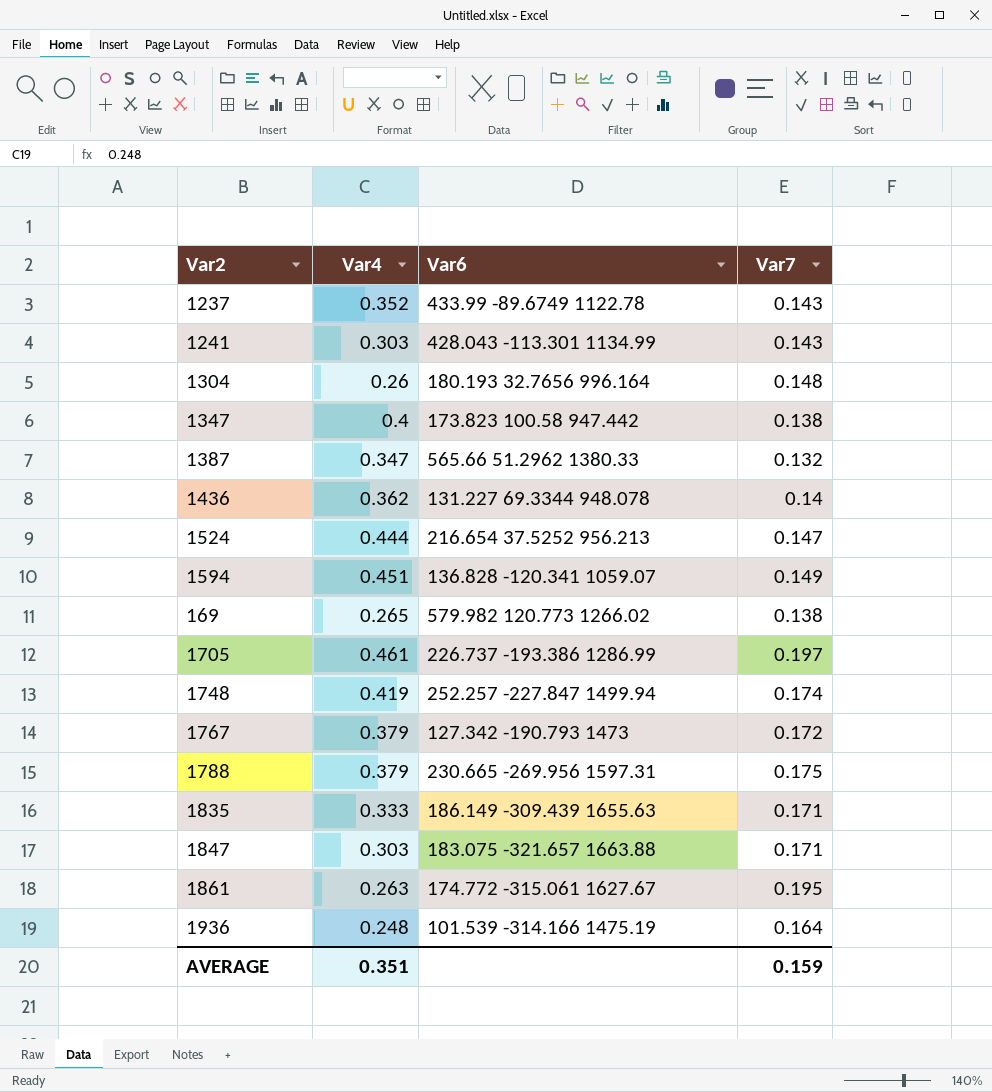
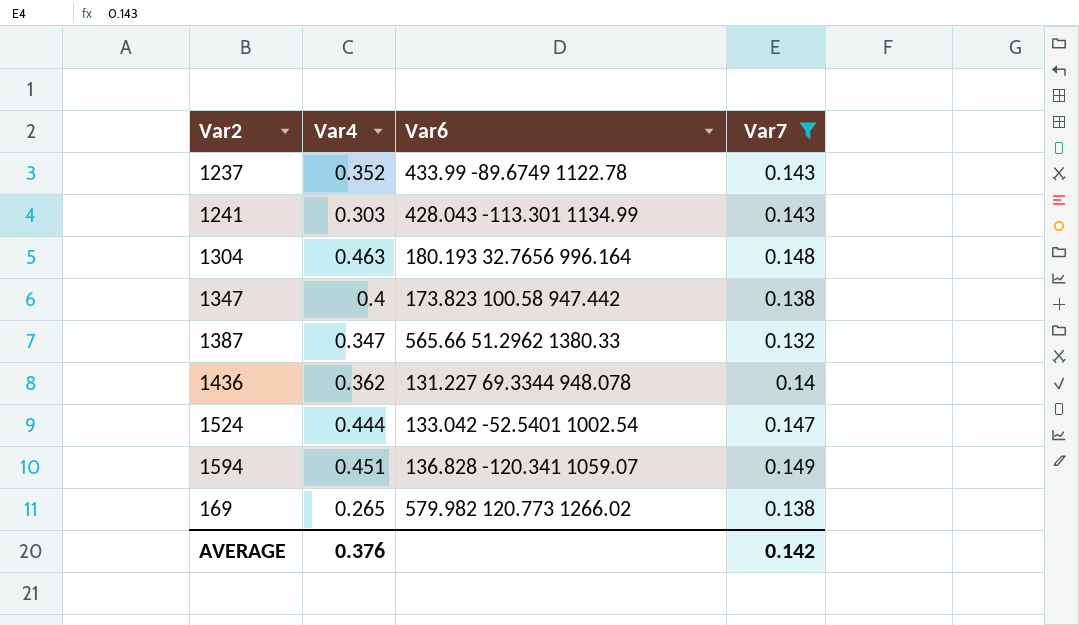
filter: none -> Var7 <= 0.149
1304 | Var4: 0.26 -> 0.463
1524 | Var6: 216.654 37.5252 956.213 -> 133.042 -52.5401 1002.54
AVERAGE | Var4: 0.351 -> 0.376
AVERAGE | Var7: 0.159 -> 0.142

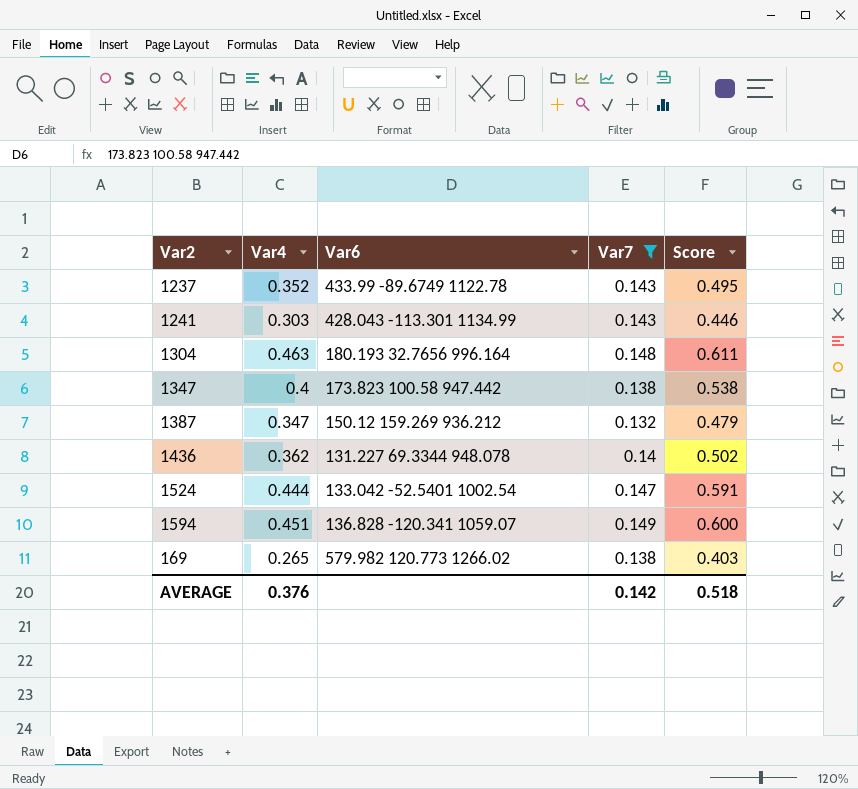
column Score | formula: none -> [Var4] + [Var7]
1387 | Var6: 565.66 51.2962 1380.33 -> 150.12 159.269 936.212

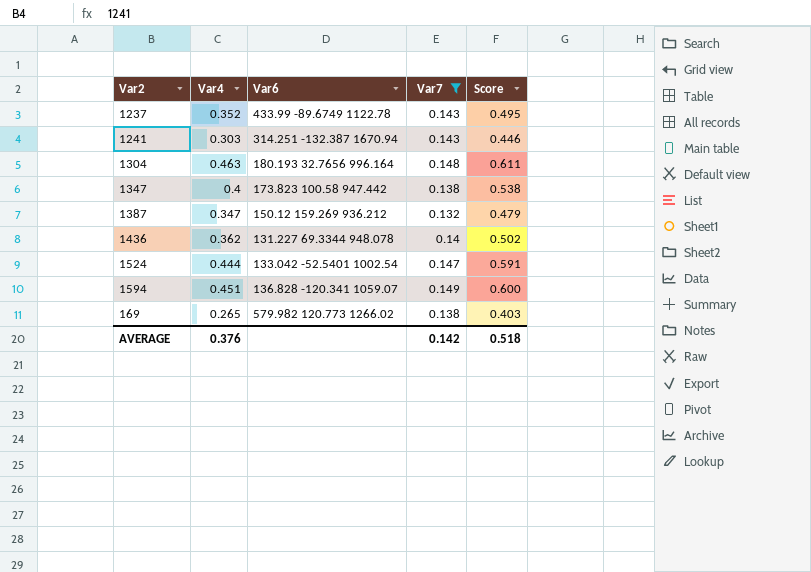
1241 | Var6: 428.043 -113.301 1134.99 -> 314.251 -132.387 1670.94

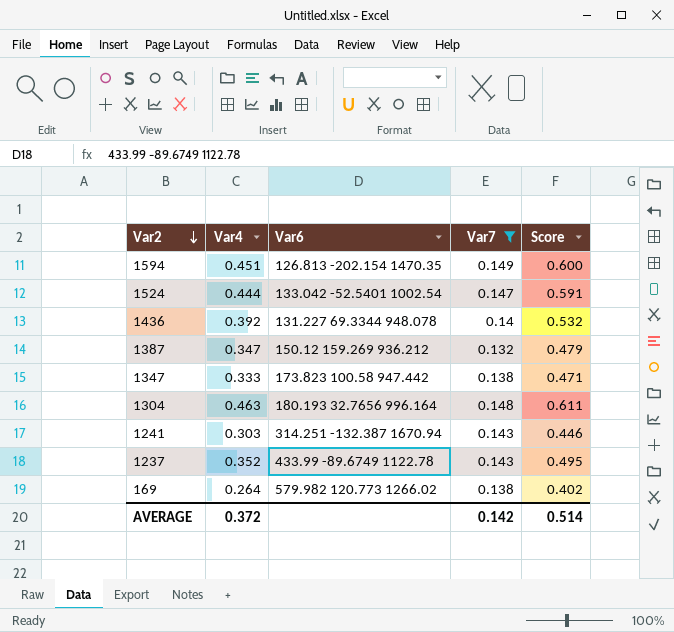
row order: none -> Var2 descending
1594 | Var6: 136.828 -120.341 1059.07 -> 126.813 -202.154 1470.35
1436 | Var4: 0.362 -> 0.392
1436 | Score: 0.502 -> 0.532
1347 | Var4: 0.4 -> 0.333
1347 | Score: 0.538 -> 0.471
169 | Var4: 0.265 -> 0.264
169 | Score: 0.403 -> 0.402
AVERAGE | Var4: 0.376 -> 0.372
AVERAGE | Score: 0.518 -> 0.514

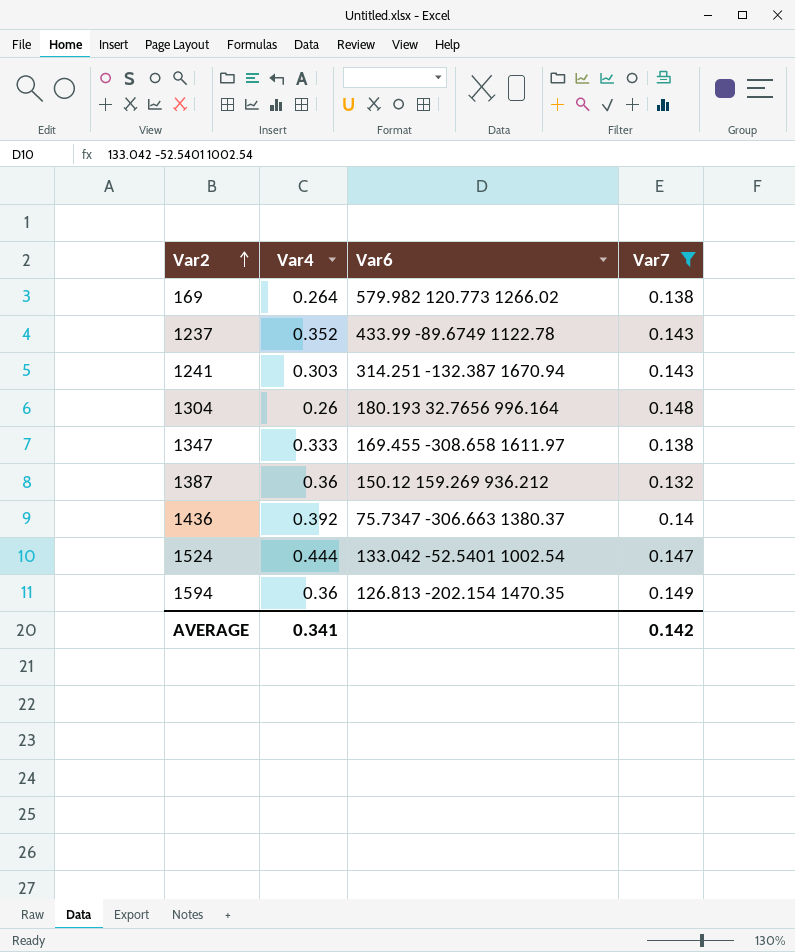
row order: Var2 descending -> Var2 ascending
column Score | formula: [Var4] + [Var7] -> none
1304 | Var4: 0.463 -> 0.26
1347 | Var6: 173.823 100.58 947.442 -> 169.455 -308.658 1611.97
1387 | Var4: 0.347 -> 0.36
1436 | Var6: 131.227 69.3344 948.078 -> 75.7347 -306.663 1380.37
1594 | Var4: 0.451 -> 0.36
AVERAGE | Var4: 0.372 -> 0.341

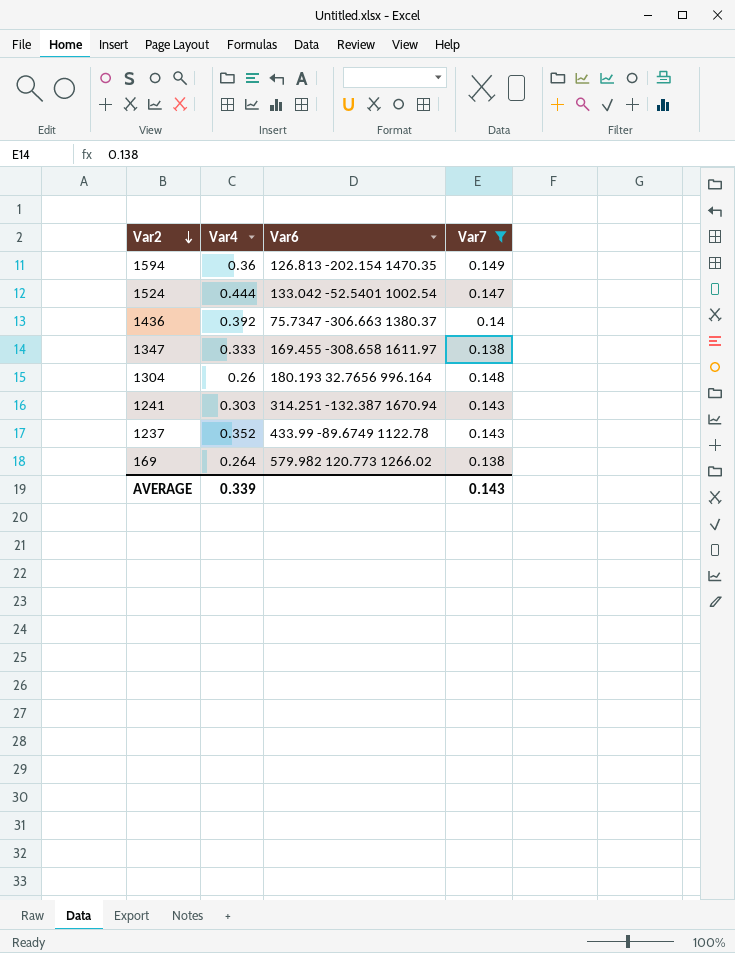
row order: Var2 ascending -> Var2 descending
row 1387: 0.36 | 150.12 159.269 936.212 | 0.132 -> none
AVERAGE | Var4: 0.341 -> 0.339
AVERAGE | Var7: 0.142 -> 0.143

